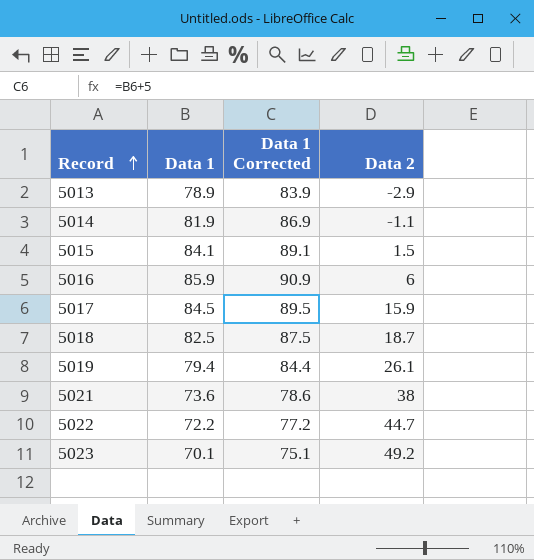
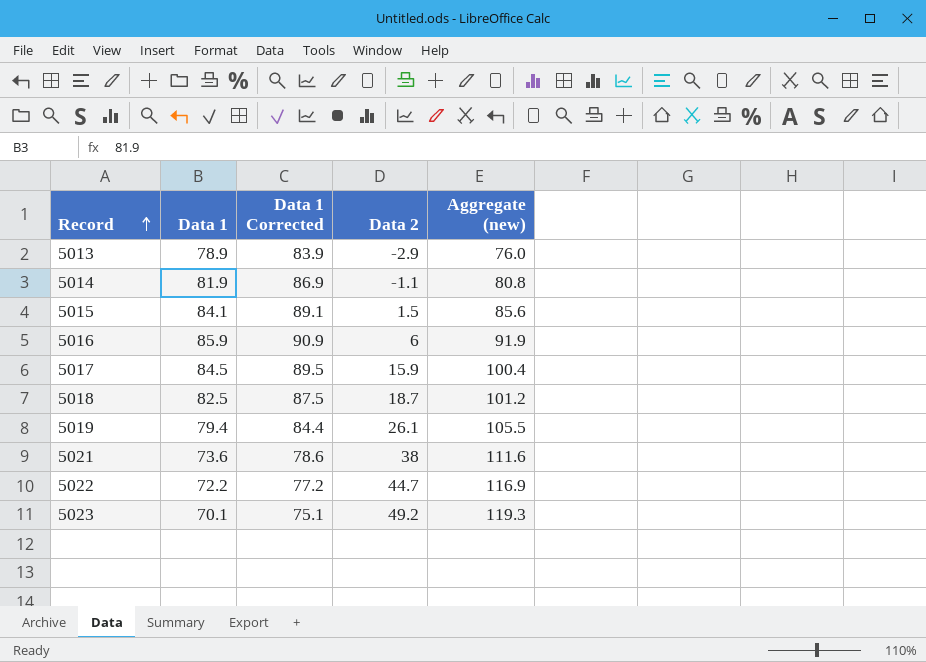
column Aggregate (new) | formula: none -> [Data 1] + [Data 2]

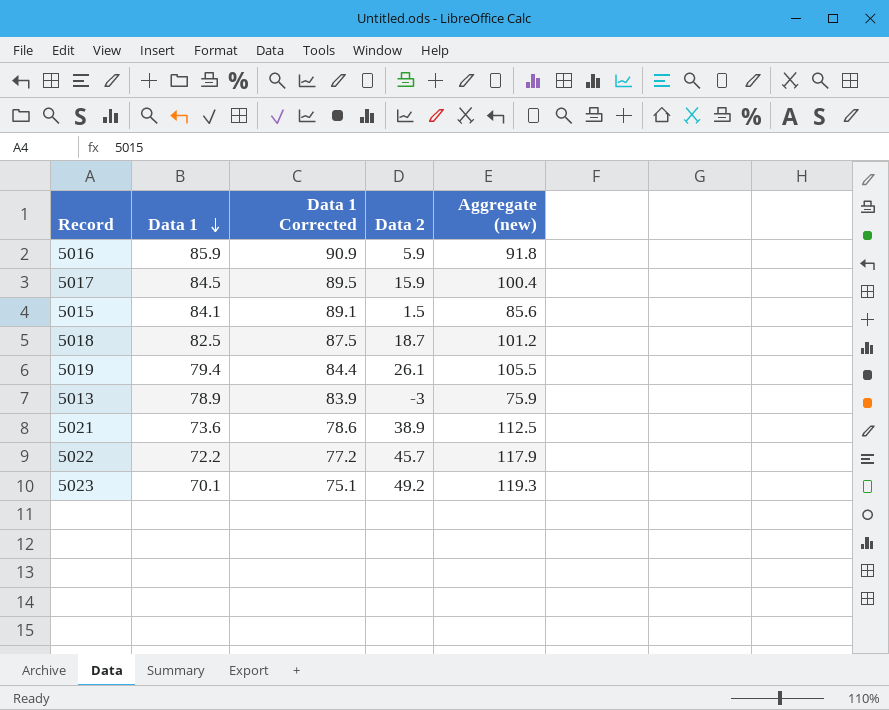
row order: Record ascending -> Data 1 descending
row 5014: 81.9 | 86.9 | -1.1 | 80.8 -> none
5016 | Data 2: 6 -> 5.9
5016 | Aggregate (new): 91.9 -> 91.8
5013 | Data 2: -2.9 -> -3
5013 | Aggregate (new): 76.0 -> 75.9
5021 | Data 2: 38 -> 38.9
5021 | Aggregate (new): 111.6 -> 112.5
5022 | Data 2: 44.7 -> 45.7
5022 | Aggregate (new): 116.9 -> 117.9

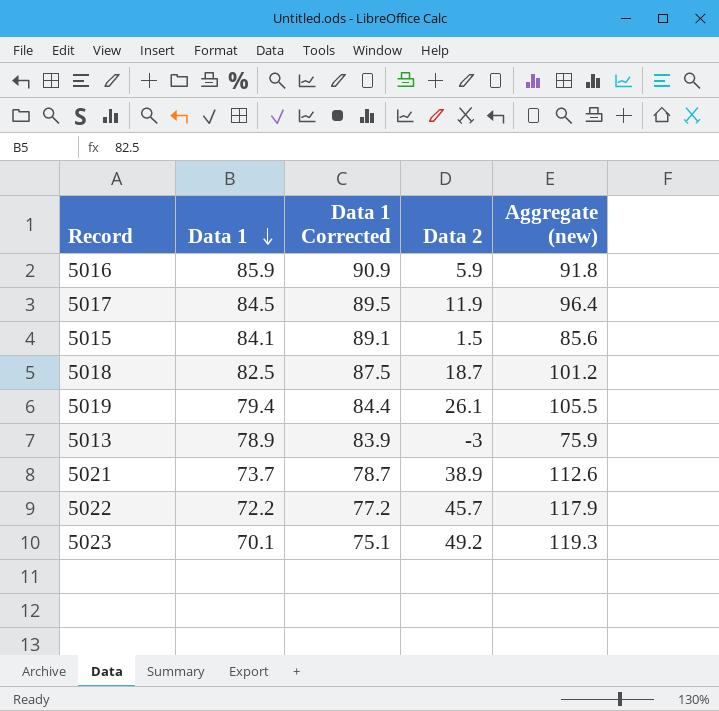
5017 | Data 2: 15.9 -> 11.9
5017 | Aggregate (new): 100.4 -> 96.4
5021 | Data 1: 73.6 -> 73.7
5021 | Data 1 Corrected: 78.6 -> 78.7
5021 | Aggregate (new): 112.5 -> 112.6

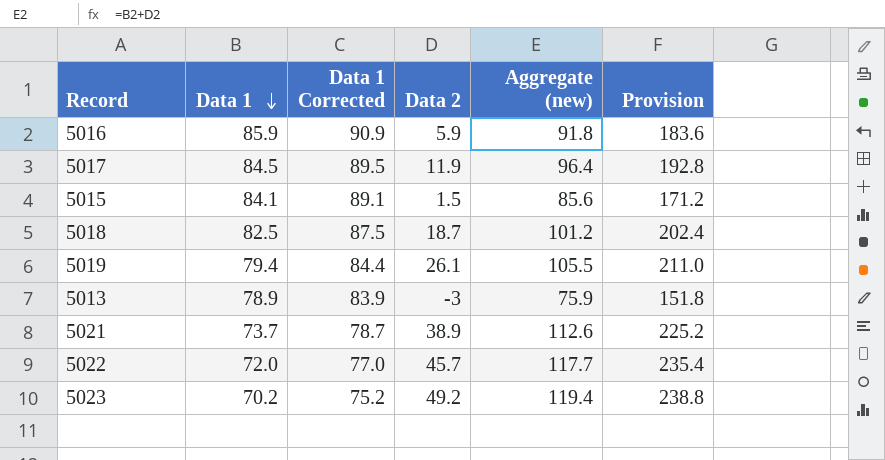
column Provision | formula: none -> [Aggregate (new)] * 2
5022 | Data 1: 72.2 -> 72.0
5022 | Data 1 Corrected: 77.2 -> 77.0
5022 | Aggregate (new): 117.9 -> 117.7
5023 | Data 1: 70.1 -> 70.2
5023 | Data 1 Corrected: 75.1 -> 75.2
5023 | Aggregate (new): 119.3 -> 119.4

